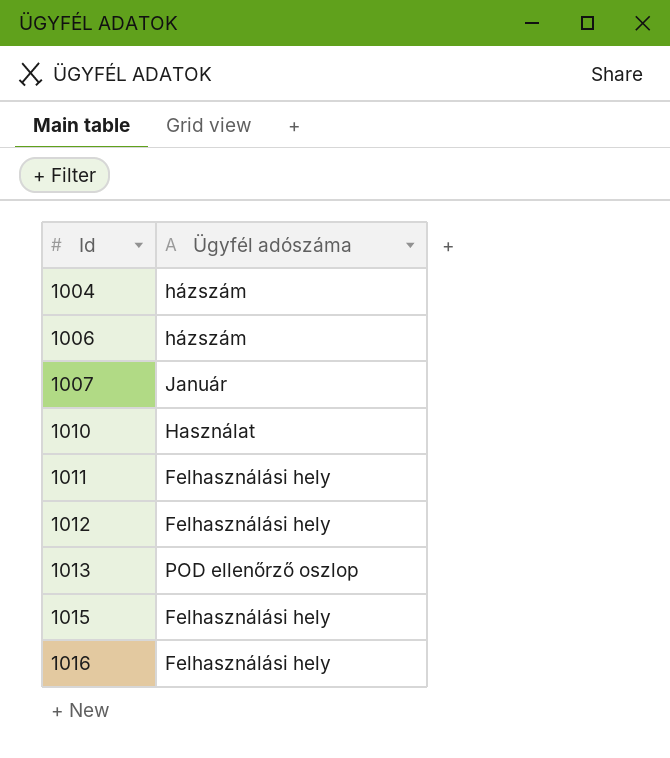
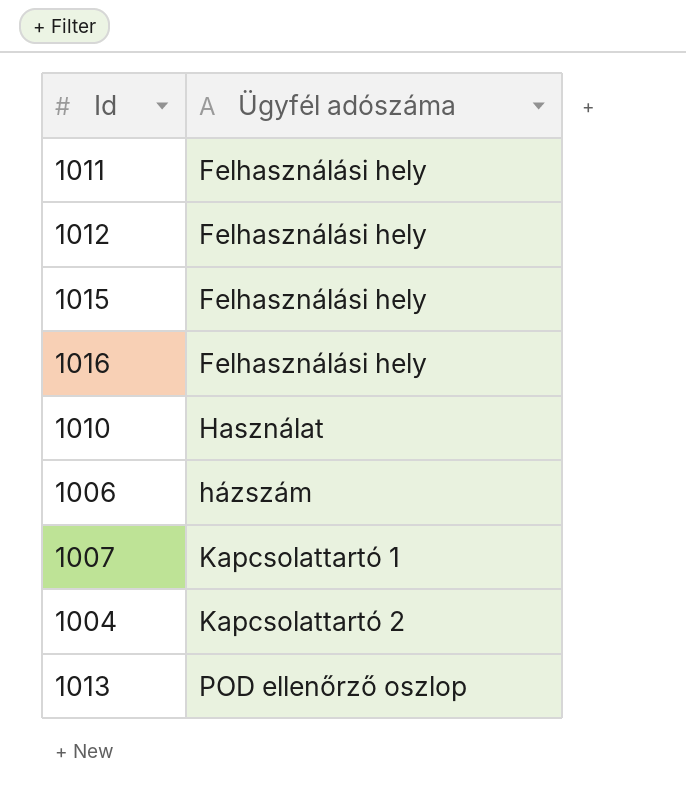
row order: Id ascending -> Ügyfél adószáma ascending
1007 | Ügyfél adószáma: Január -> Kapcsolattartó 1
1004 | Ügyfél adószáma: házszám -> Kapcsolattartó 2

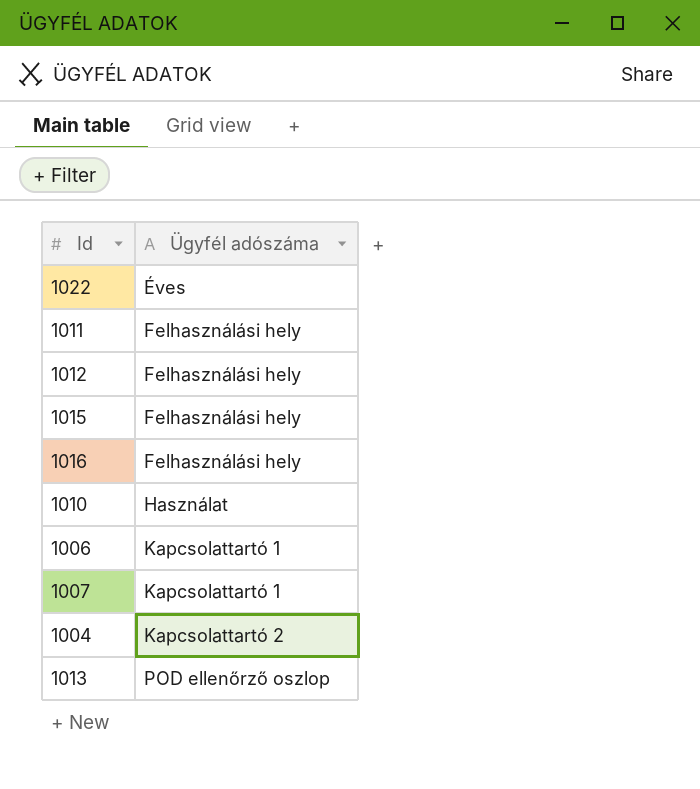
row 1022: none -> Éves
1006 | Ügyfél adószáma: házszám -> Kapcsolattartó 1

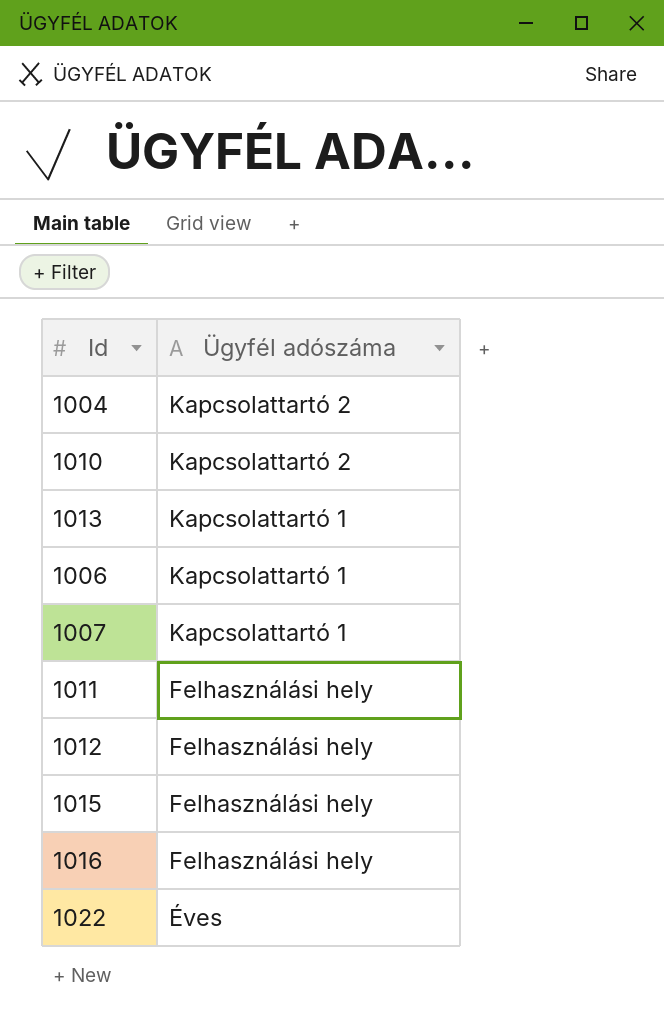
row order: Ügyfél adószáma ascending -> Ügyfél adószáma descending
1010 | Ügyfél adószáma: Használat -> Kapcsolattartó 2
1013 | Ügyfél adószáma: POD ellenőrző oszlop -> Kapcsolattartó 1

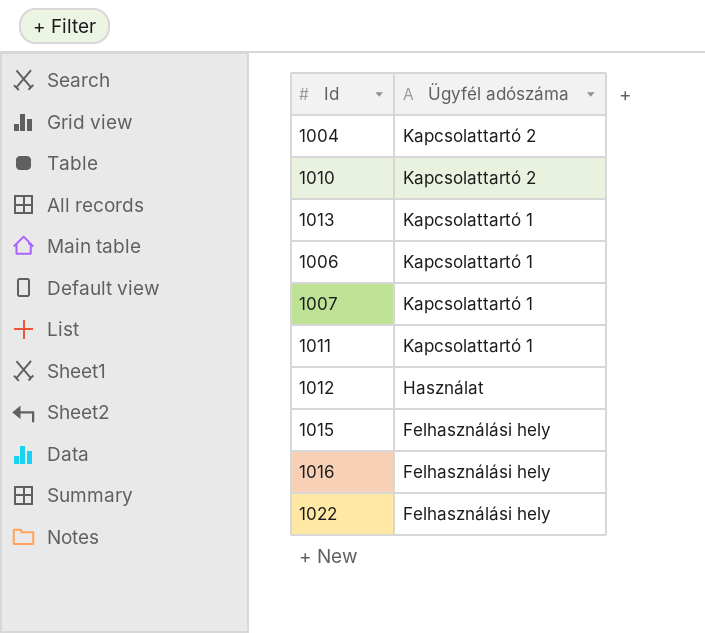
1011 | Ügyfél adószáma: Felhasználási hely -> Kapcsolattartó 1
1012 | Ügyfél adószáma: Felhasználási hely -> Használat
1022 | Ügyfél adószáma: Éves -> Felhasználási hely

